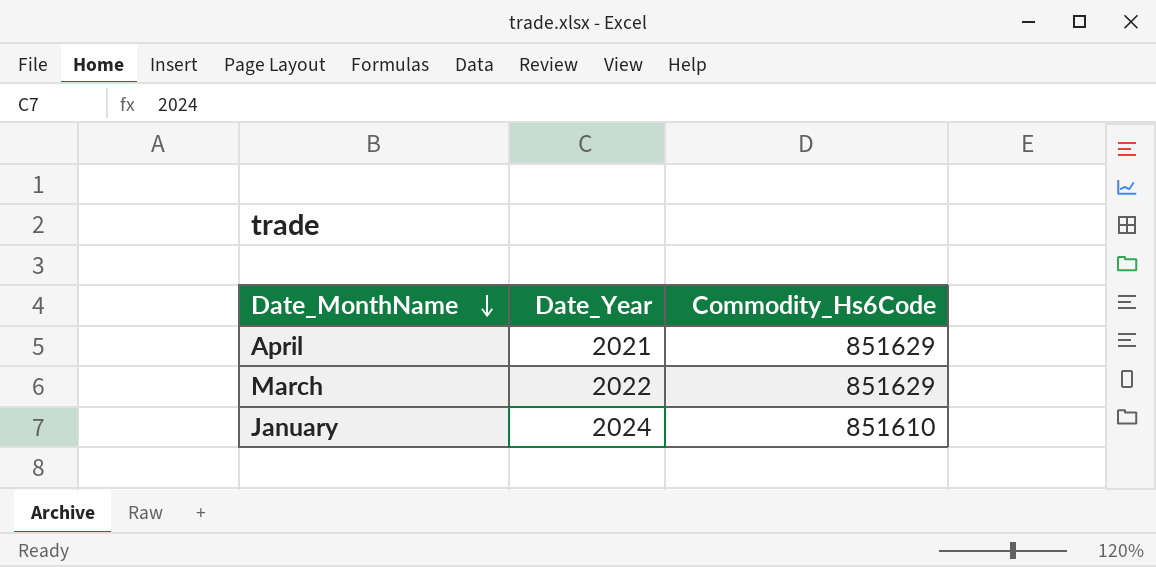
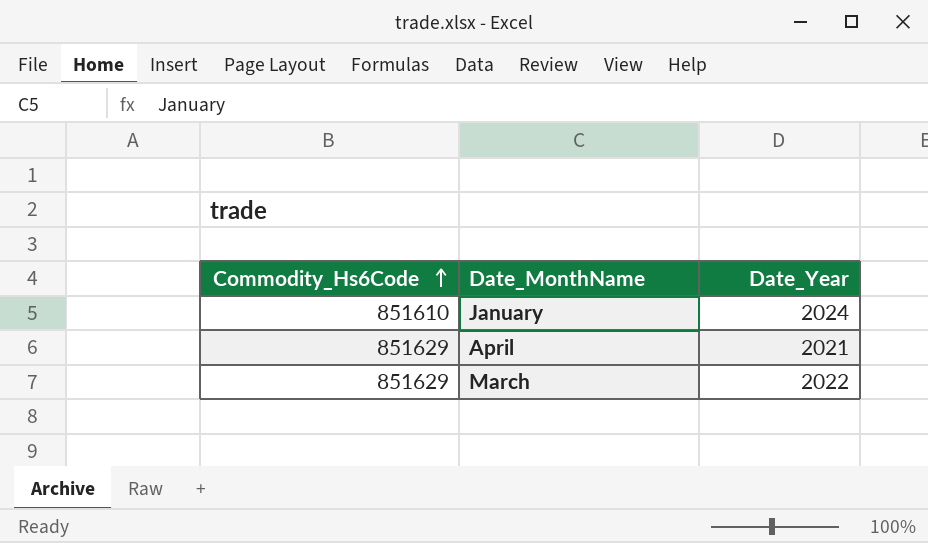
row order: Date_MonthName descending -> Commodity_Hs6Code ascending
column Commodity_Hs6Code | position: 3 -> 1

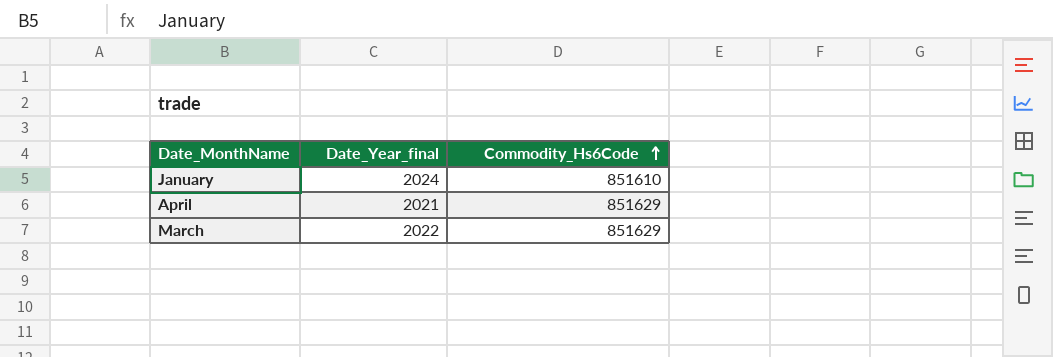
column name: Date_Year -> Date_Year_final
column Commodity_Hs6Code | position: 1 -> 3

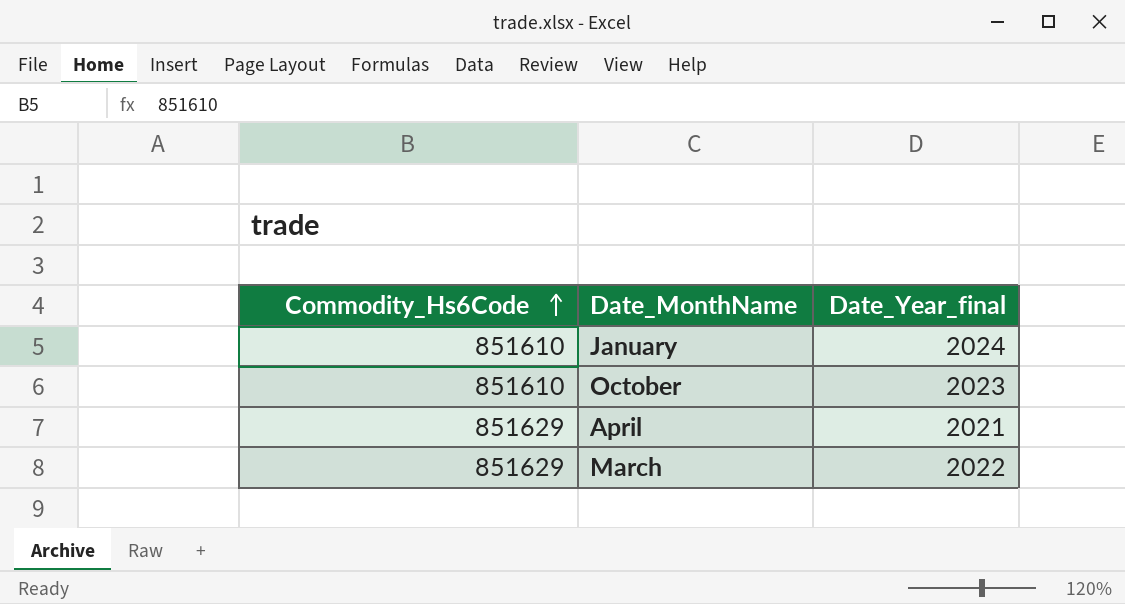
column Commodity_Hs6Code | position: 3 -> 1
row October: none -> 851610 | 2023

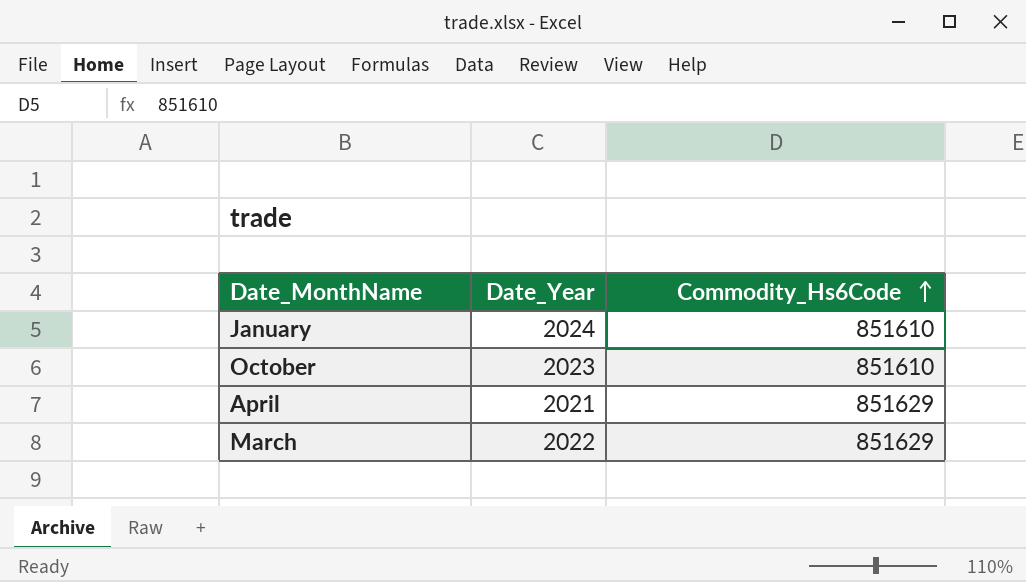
column name: Date_Year_final -> Date_Year
column Commodity_Hs6Code | position: 1 -> 3

